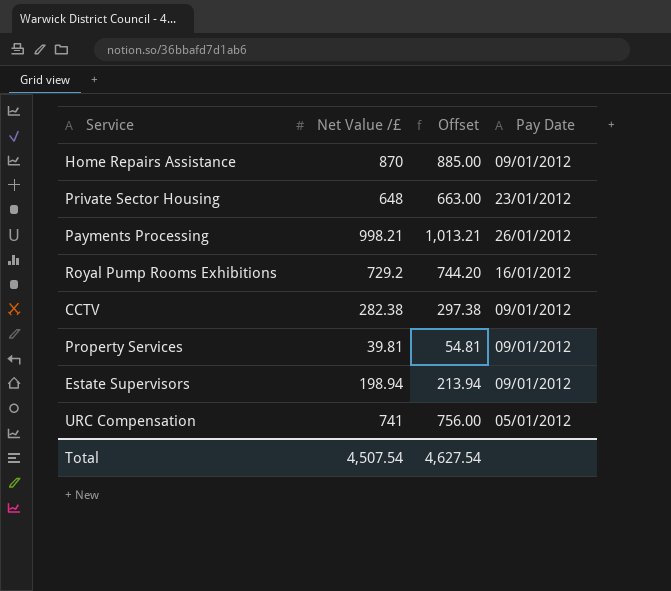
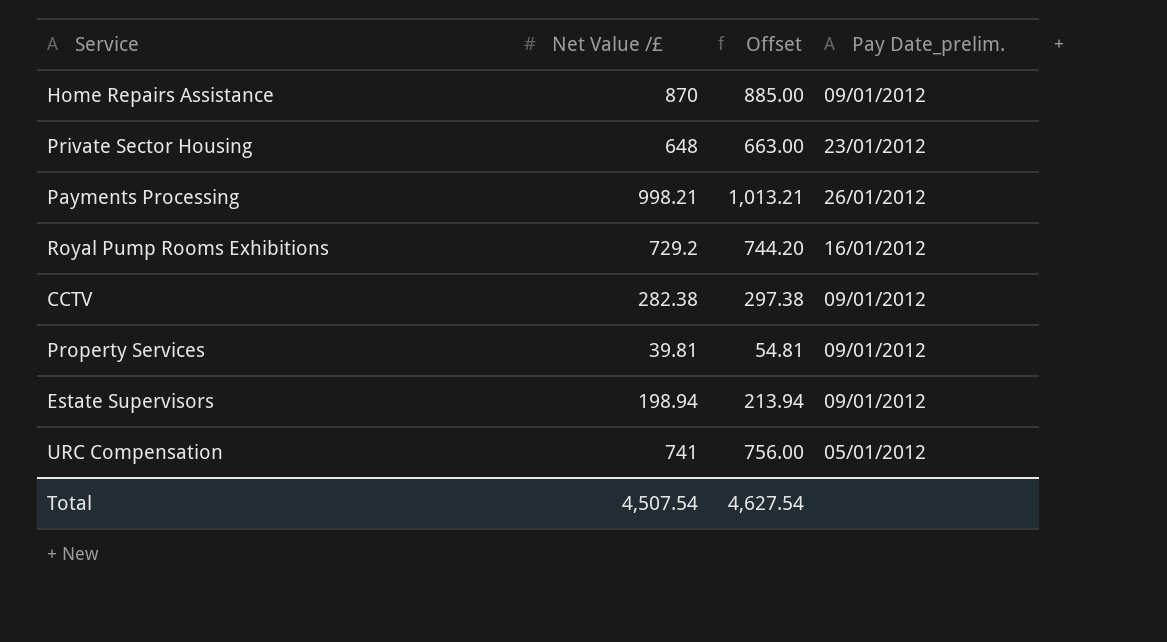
column name: Pay Date -> Pay Date_prelim.

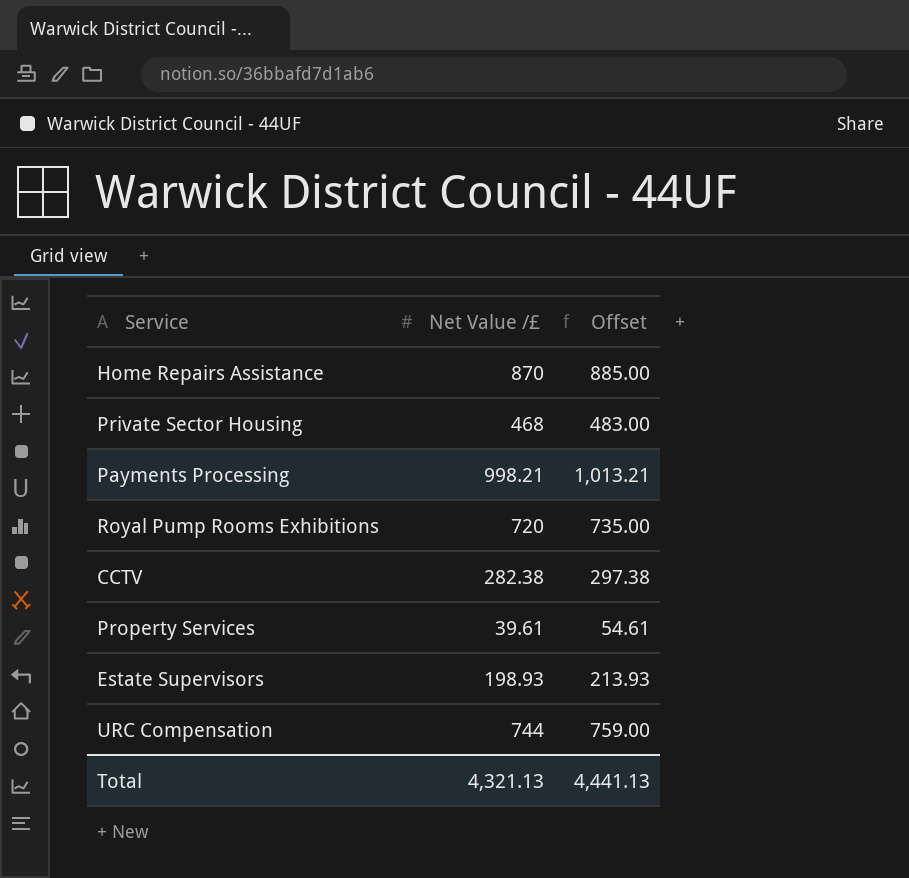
column Pay Date_prelim. | position: 4 -> none
Private Sector Housing | Net Value /£: 648 -> 468
Private Sector Housing | Offset: 663.00 -> 483.00
Royal Pump Rooms Exhibitions | Net Value /£: 729.2 -> 720
Royal Pump Rooms Exhibitions | Offset: 744.20 -> 735.00
Property Services | Net Value /£: 39.81 -> 39.61
Property Services | Offset: 54.81 -> 54.61
Estate Supervisors | Net Value /£: 198.94 -> 198.93
Estate Supervisors | Offset: 213.94 -> 213.93
URC Compensation | Net Value /£: 741 -> 744
URC Compensation | Offset: 756.00 -> 759.00
Total | Net Value /£: 4,507.54 -> 4,321.13
Total | Offset: 4,627.54 -> 4,441.13

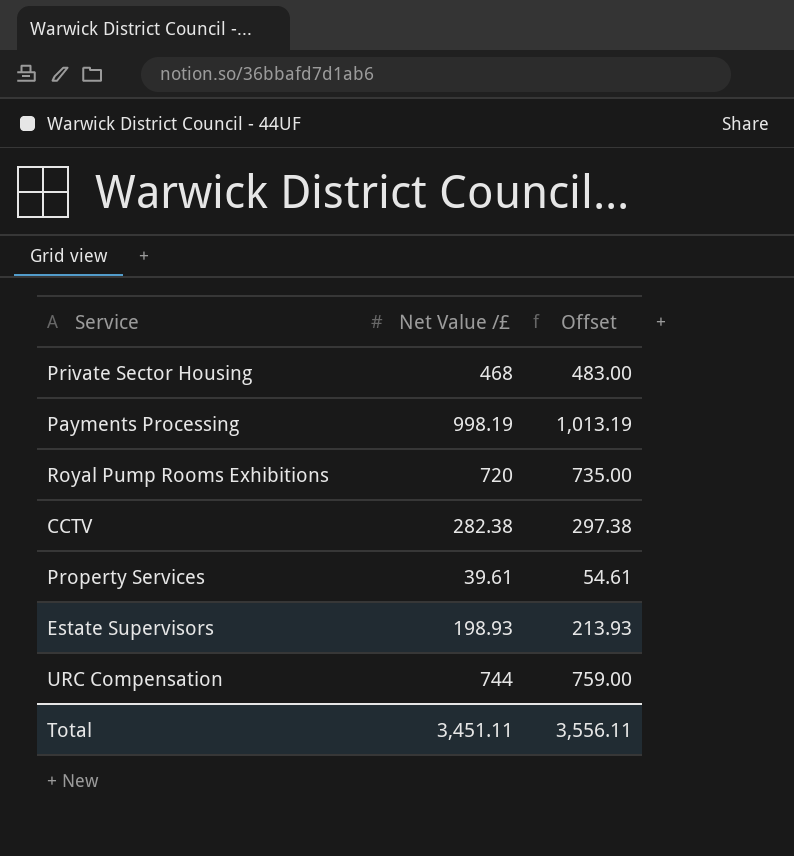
row Home Repairs Assistance: 870 | 885.00 -> none
Payments Processing | Net Value /£: 998.21 -> 998.19
Payments Processing | Offset: 1,013.21 -> 1,013.19
Total | Net Value /£: 4,321.13 -> 3,451.11
Total | Offset: 4,441.13 -> 3,556.11

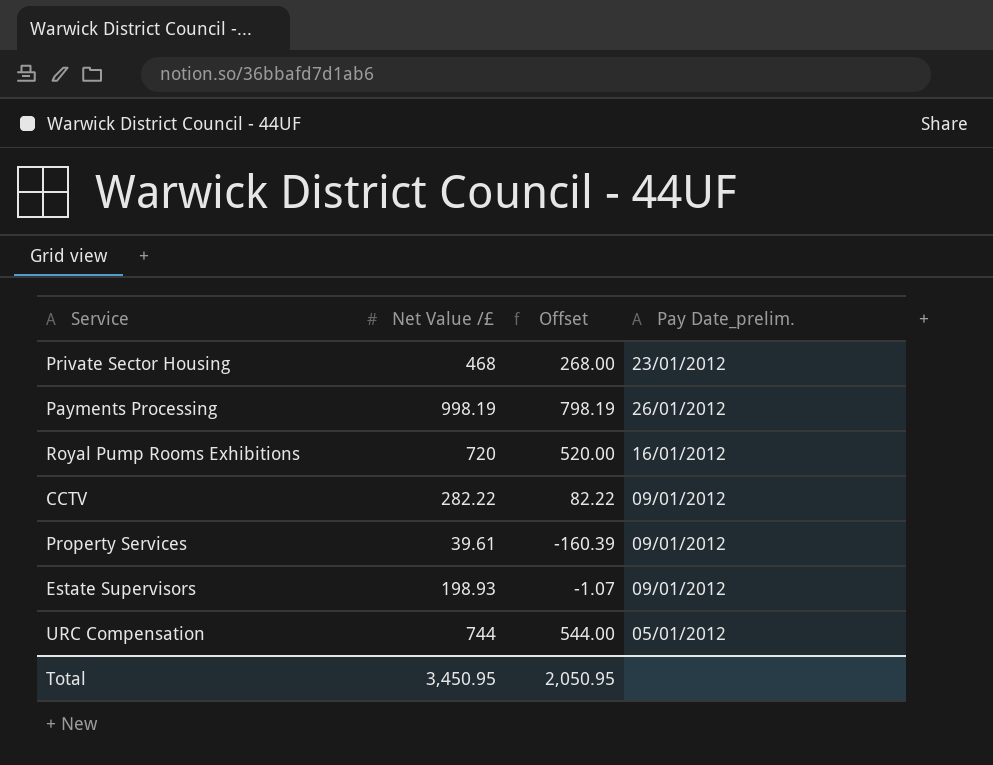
column Offset | formula: [Net Value /£] + 15 -> [Net Value /£] - 200
column Pay Date_prelim. | position: none -> 4
CCTV | Net Value /£: 282.38 -> 282.22
Total | Net Value /£: 3,451.11 -> 3,450.95
Total | Offset: 3,556.11 -> 2,050.95

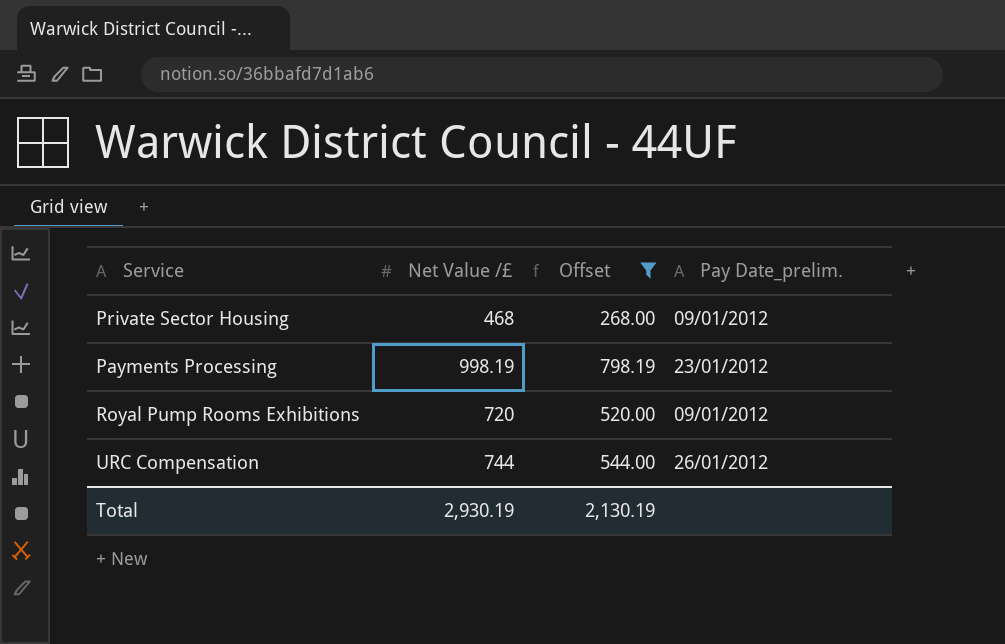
filter: none -> Offset >= 268.00
Private Sector Housing | Pay Date_prelim.: 23/01/2012 -> 09/01/2012
Payments Processing | Pay Date_prelim.: 26/01/2012 -> 23/01/2012
Royal Pump Rooms Exhibitions | Pay Date_prelim.: 16/01/2012 -> 09/01/2012
URC Compensation | Pay Date_prelim.: 05/01/2012 -> 26/01/2012
Total | Net Value /£: 3,450.95 -> 2,930.19
Total | Offset: 2,050.95 -> 2,130.19

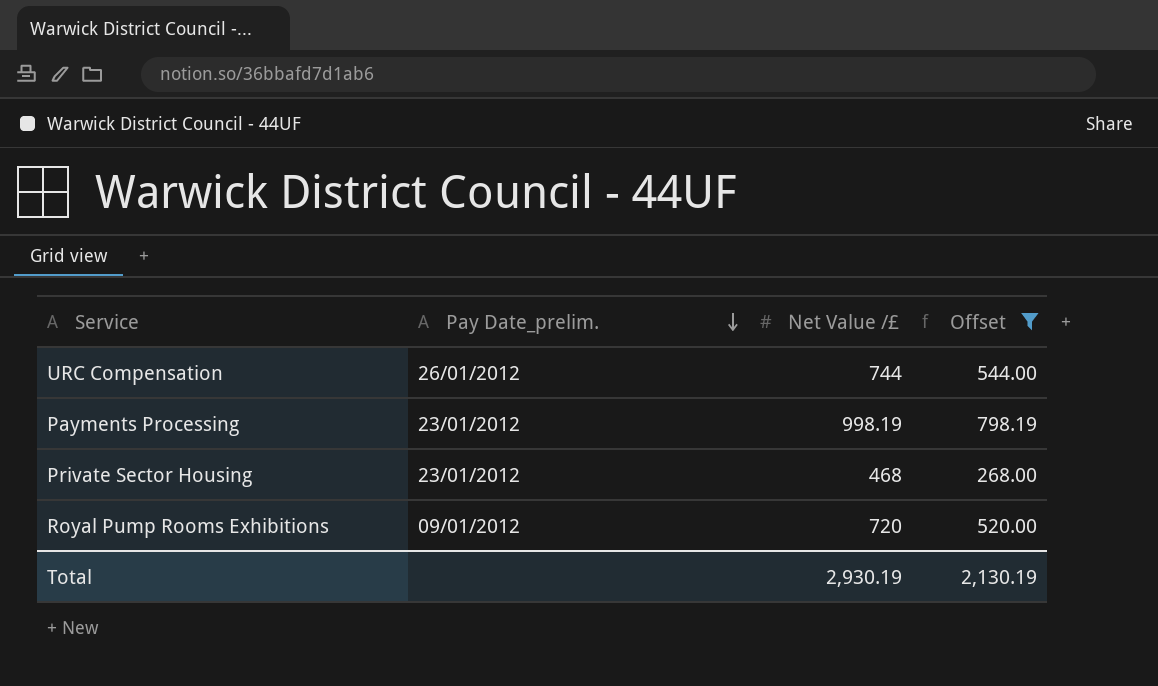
row order: none -> Pay Date_prelim. descending
column Pay Date_prelim. | position: 4 -> 2
Private Sector Housing | Pay Date_prelim.: 09/01/2012 -> 23/01/2012

